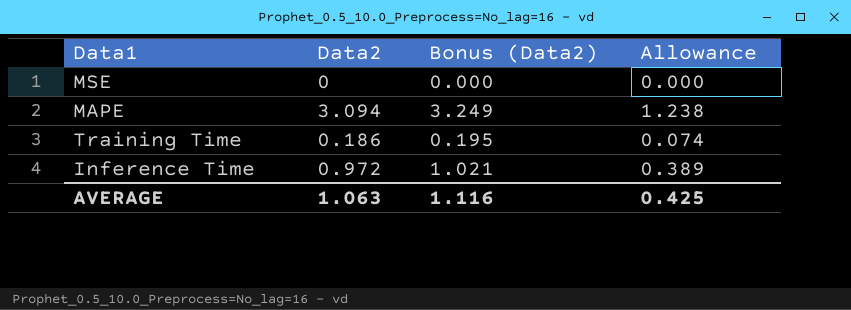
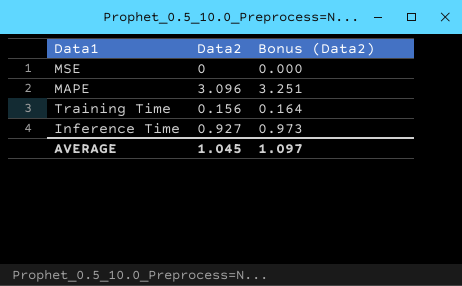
column Allowance | formula: [Data2] * 0.4 -> none
MAPE | Data2: 3.094 -> 3.096
MAPE | Bonus (Data2): 3.249 -> 3.251
Training Time | Data2: 0.186 -> 0.156
Training Time | Bonus (Data2): 0.195 -> 0.164
Inference Time | Data2: 0.972 -> 0.927
Inference Time | Bonus (Data2): 1.021 -> 0.973
AVERAGE | Data2: 1.063 -> 1.045
AVERAGE | Bonus (Data2): 1.116 -> 1.097

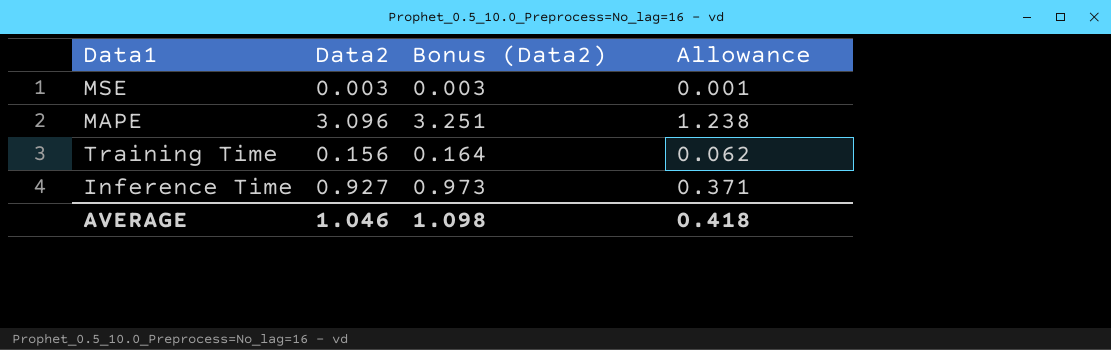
column Allowance | formula: none -> [Data2] * 0.4
MSE | Data2: 0 -> 0.003
MSE | Bonus (Data2): 0.000 -> 0.003
AVERAGE | Data2: 1.045 -> 1.046
AVERAGE | Bonus (Data2): 1.097 -> 1.098

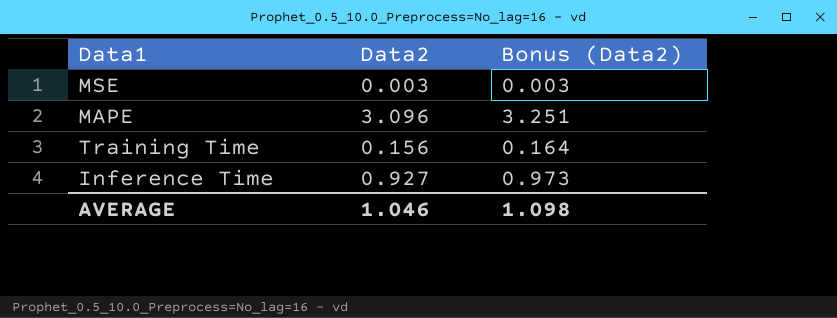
column Allowance | formula: [Data2] * 0.4 -> none

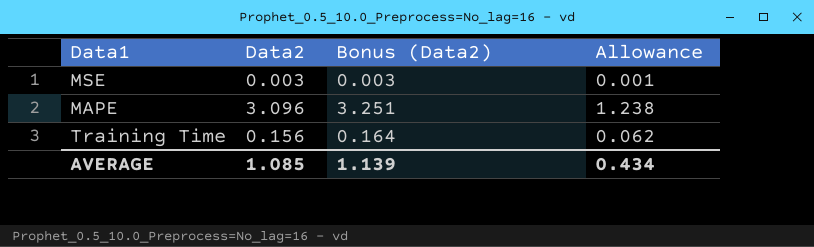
column Allowance | formula: none -> [Data2] * 0.4
row Inference Time: 0.927 | 0.973 -> none
AVERAGE | Data2: 1.046 -> 1.085
AVERAGE | Bonus (Data2): 1.098 -> 1.139

